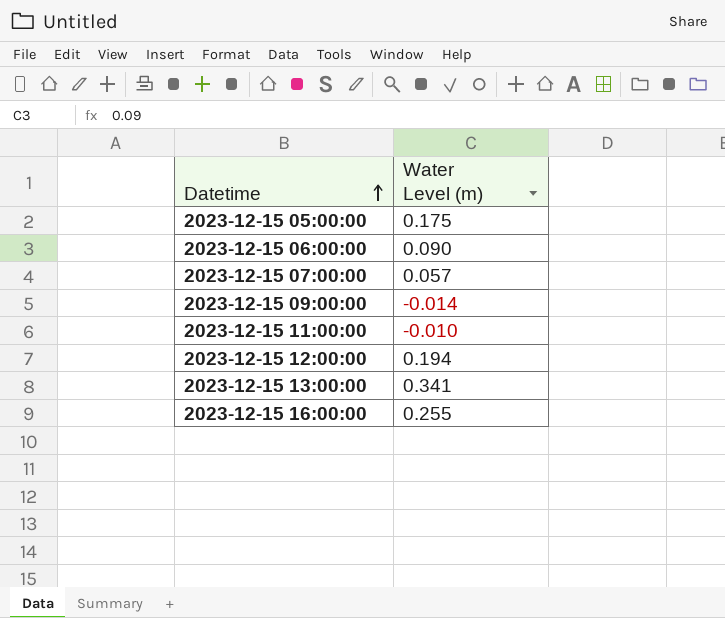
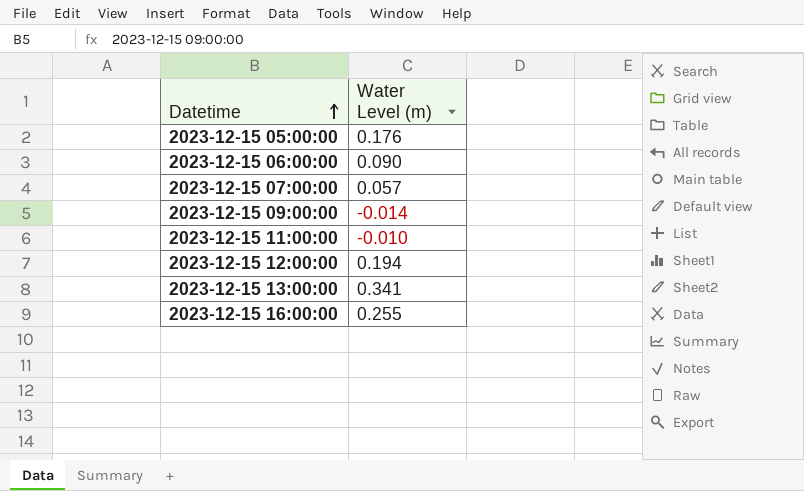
2023-12-15 05:00:00 | Water Level (m): 0.175 -> 0.176

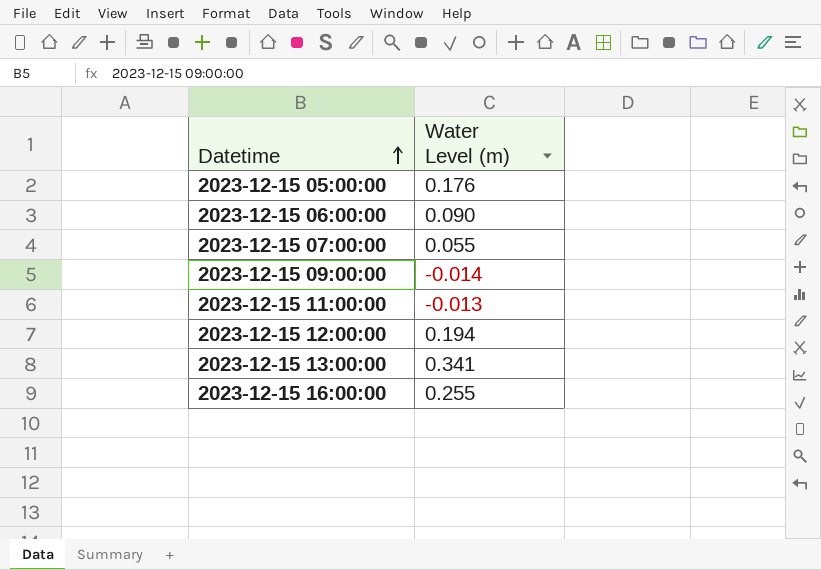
2023-12-15 07:00:00 | Water Level (m): 0.057 -> 0.055
2023-12-15 11:00:00 | Water Level (m): -0.010 -> -0.013

